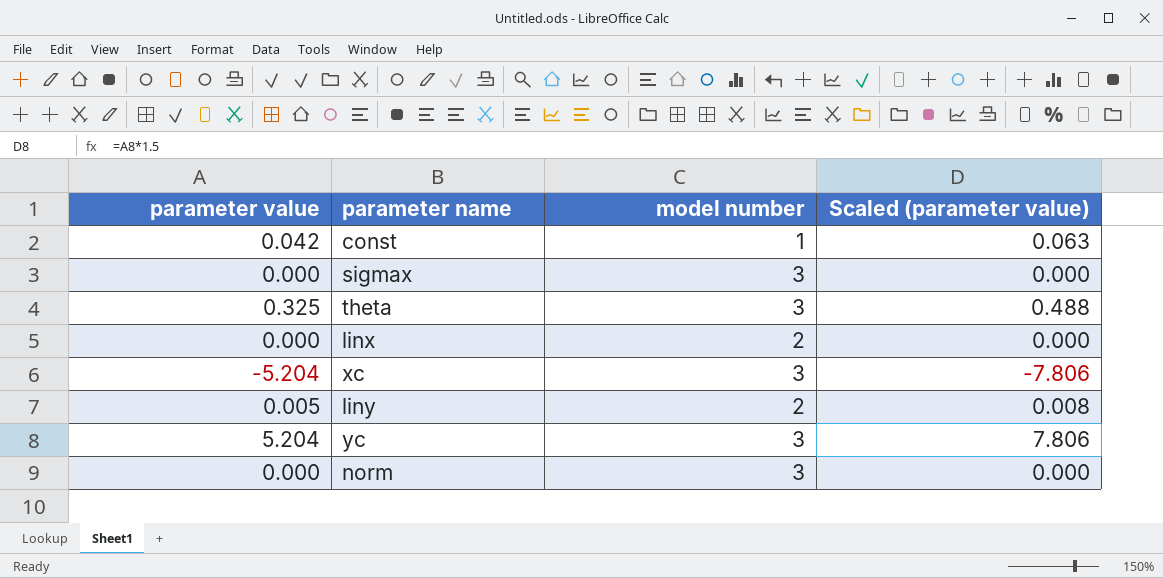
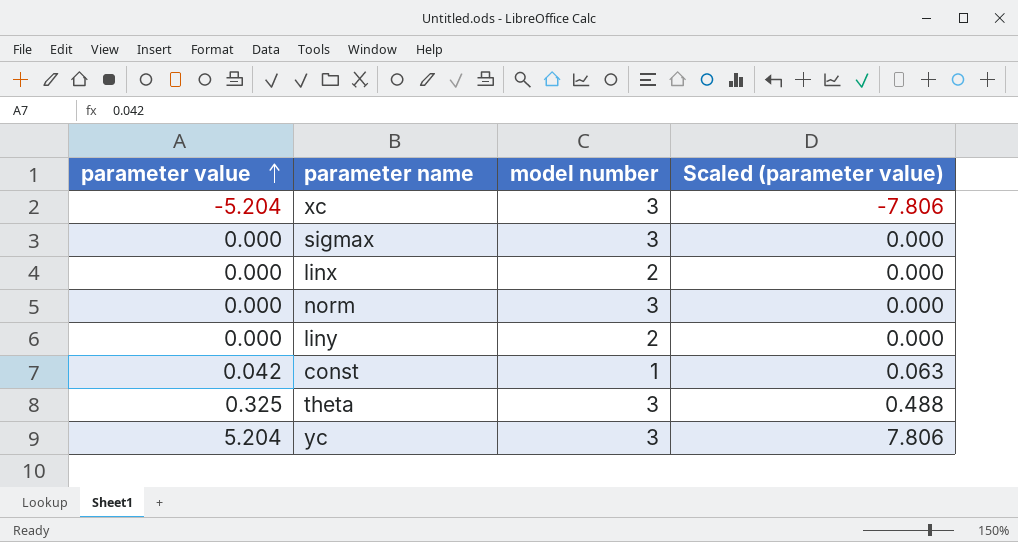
row order: none -> parameter value ascending
liny | parameter value: 0.005 -> 0.000
liny | Scaled (parameter value): 0.008 -> 0.000

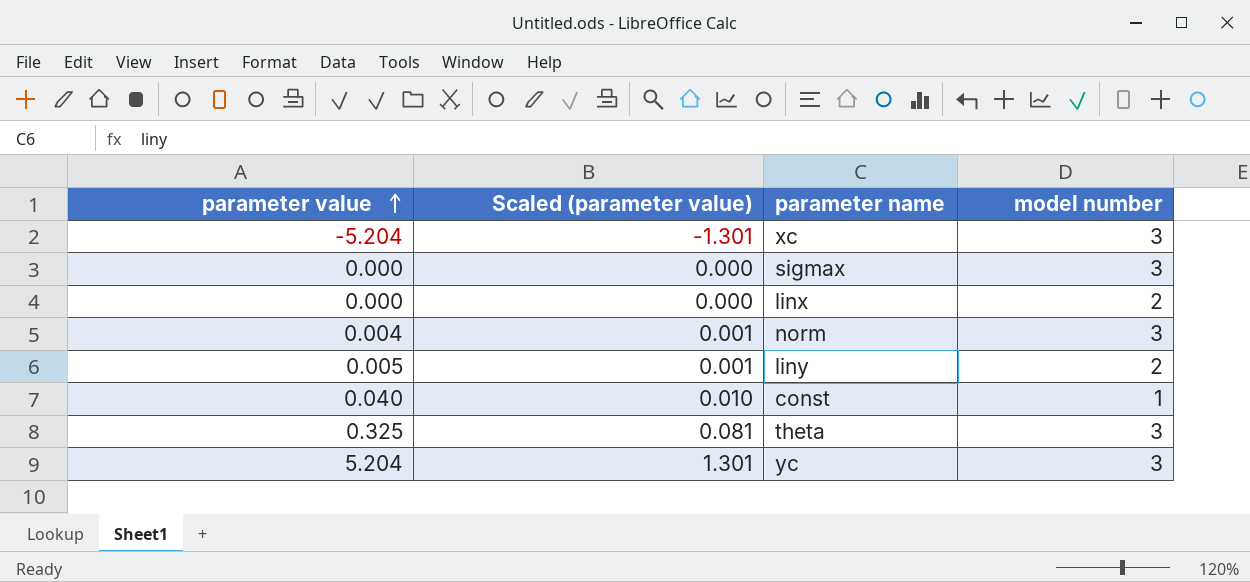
column Scaled (parameter value) | formula: [parameter value] * 1.5 -> [parameter value] * 0.25
column Scaled (parameter value) | position: 4 -> 2
norm | parameter value: 0.000 -> 0.004
liny | parameter value: 0.000 -> 0.005
const | parameter value: 0.042 -> 0.040

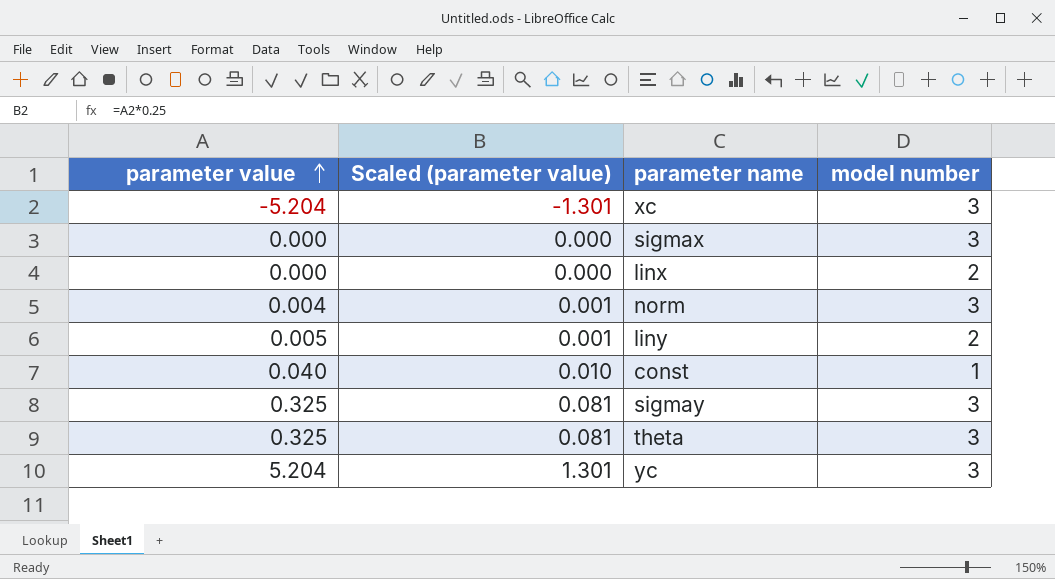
row sigmay: none -> 0.325 | 0.081 | 3

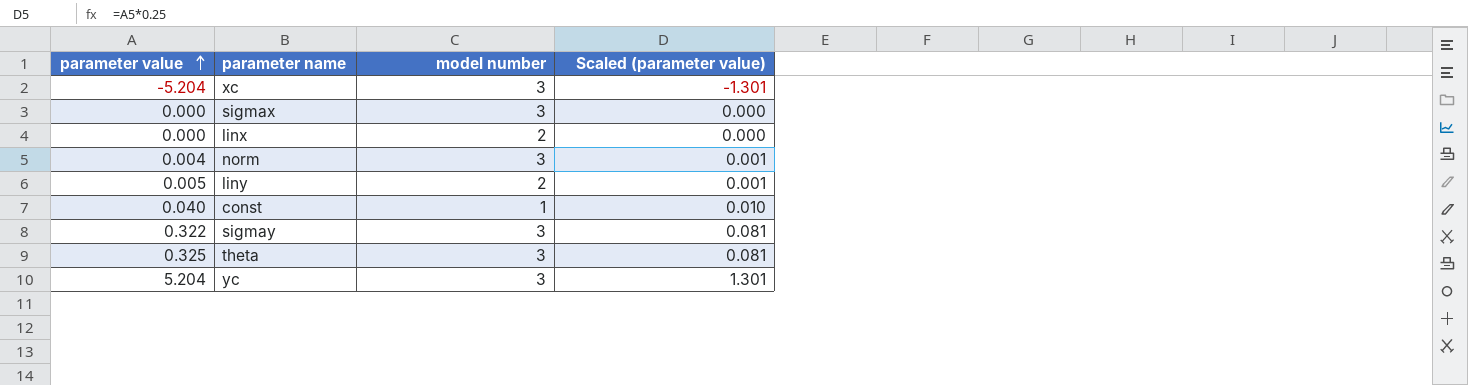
column Scaled (parameter value) | position: 2 -> 4
sigmay | parameter value: 0.325 -> 0.322

